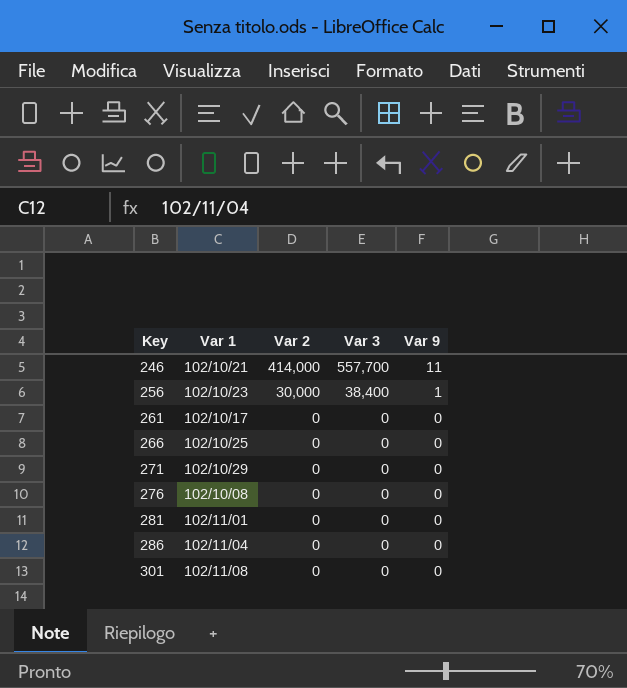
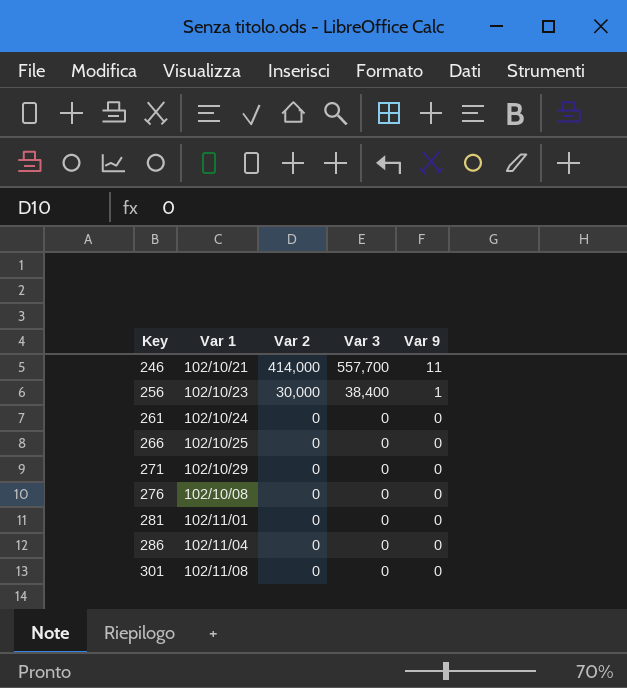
261 | Var 1: 102/10/17 -> 102/10/24

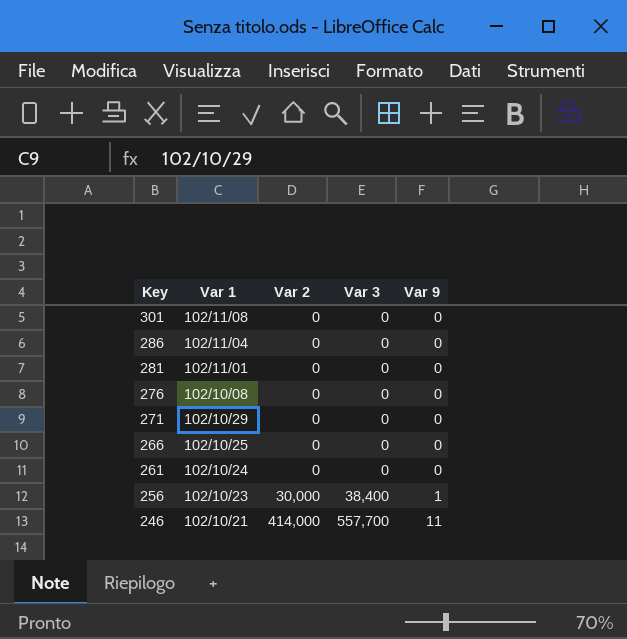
row order: Key ascending -> Key descending

